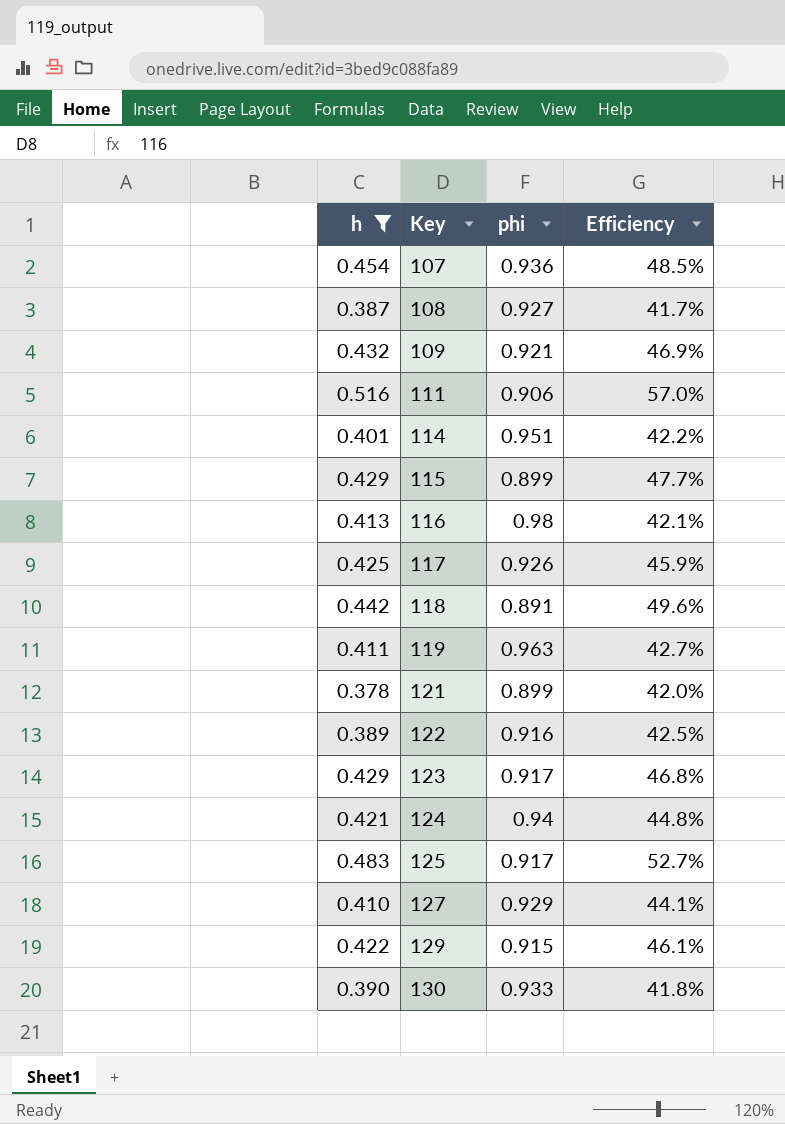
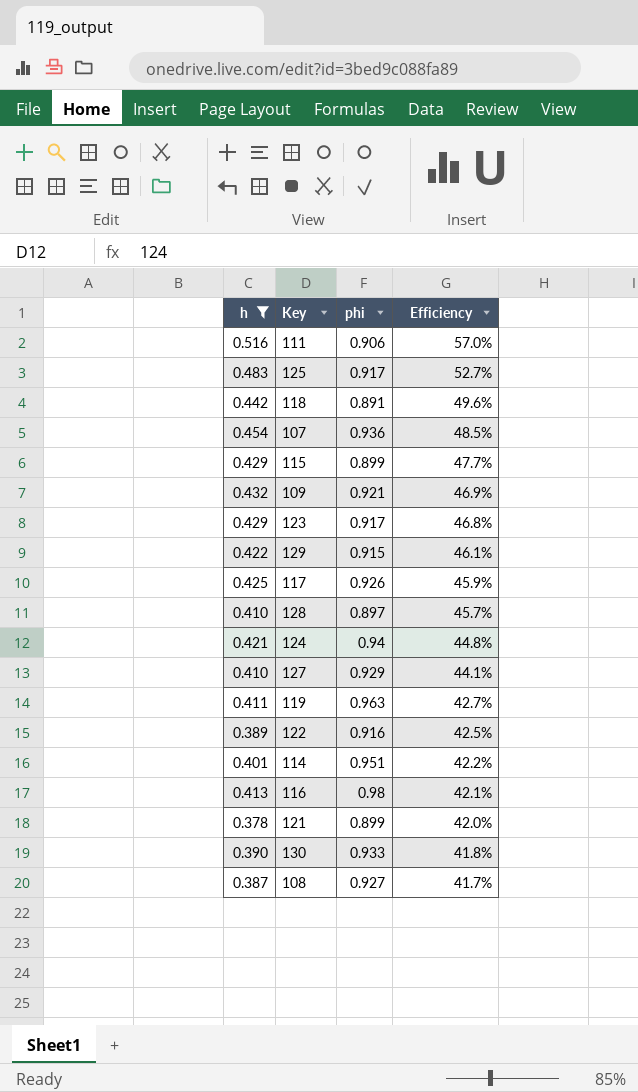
row order: Key ascending -> Efficiency descending
row 128: none -> 0.410 | 0.897 | 45.7%

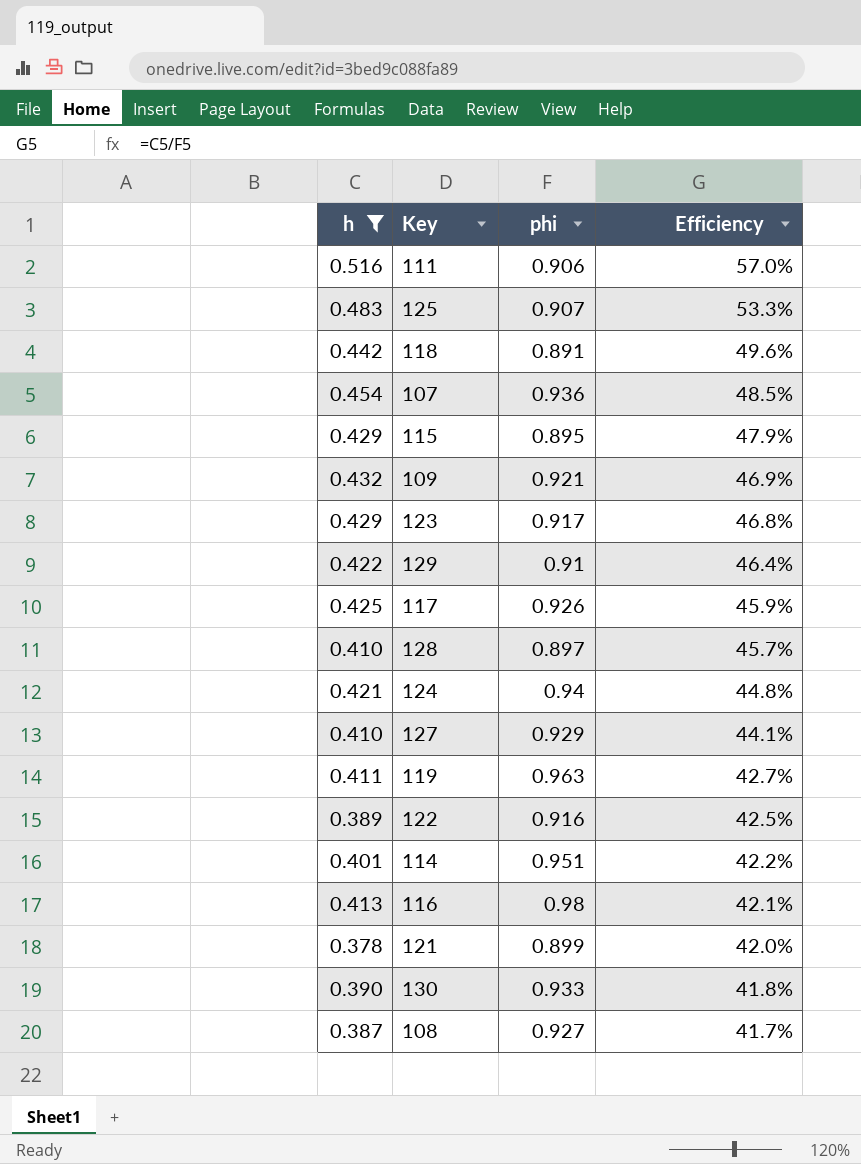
125 | phi: 0.917 -> 0.907
125 | Efficiency: 52.7% -> 53.3%
115 | phi: 0.899 -> 0.895
115 | Efficiency: 47.7% -> 47.9%
129 | phi: 0.915 -> 0.91
129 | Efficiency: 46.1% -> 46.4%

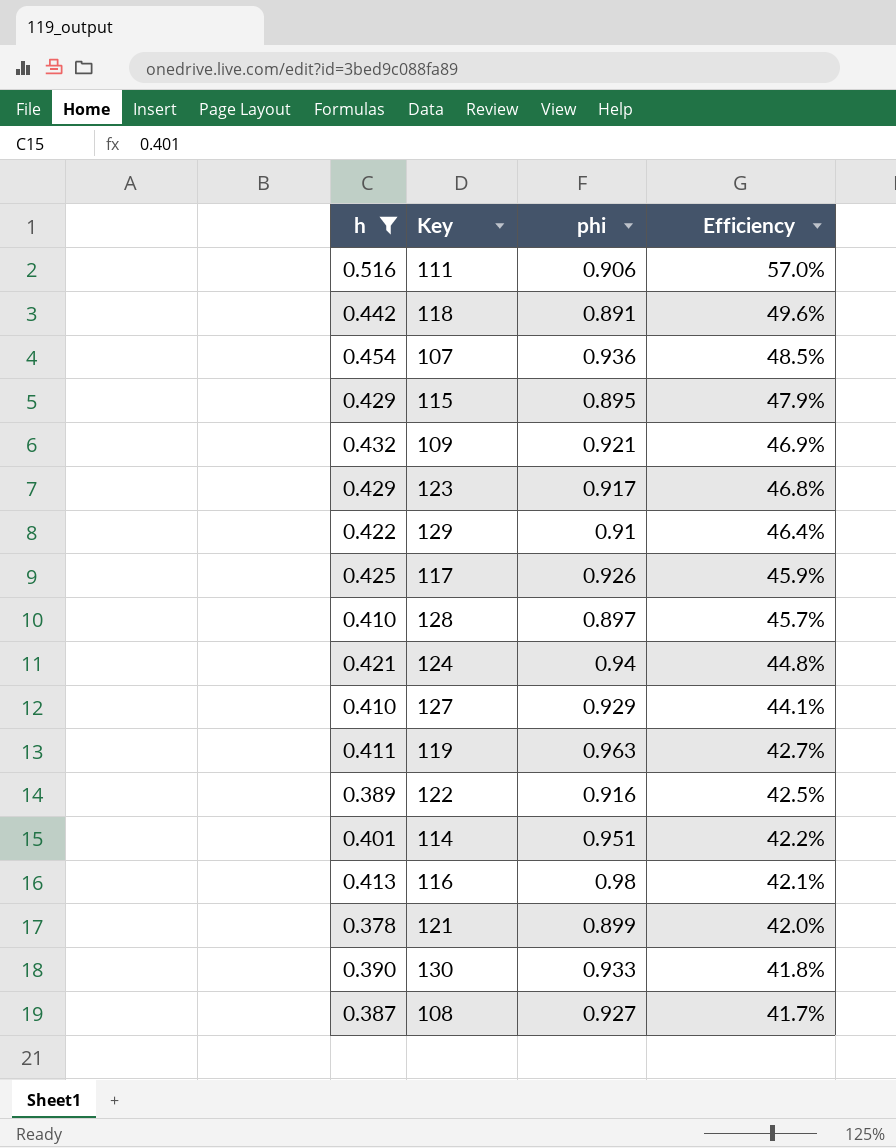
row 125: 0.483 | 0.907 | 53.3% -> none

